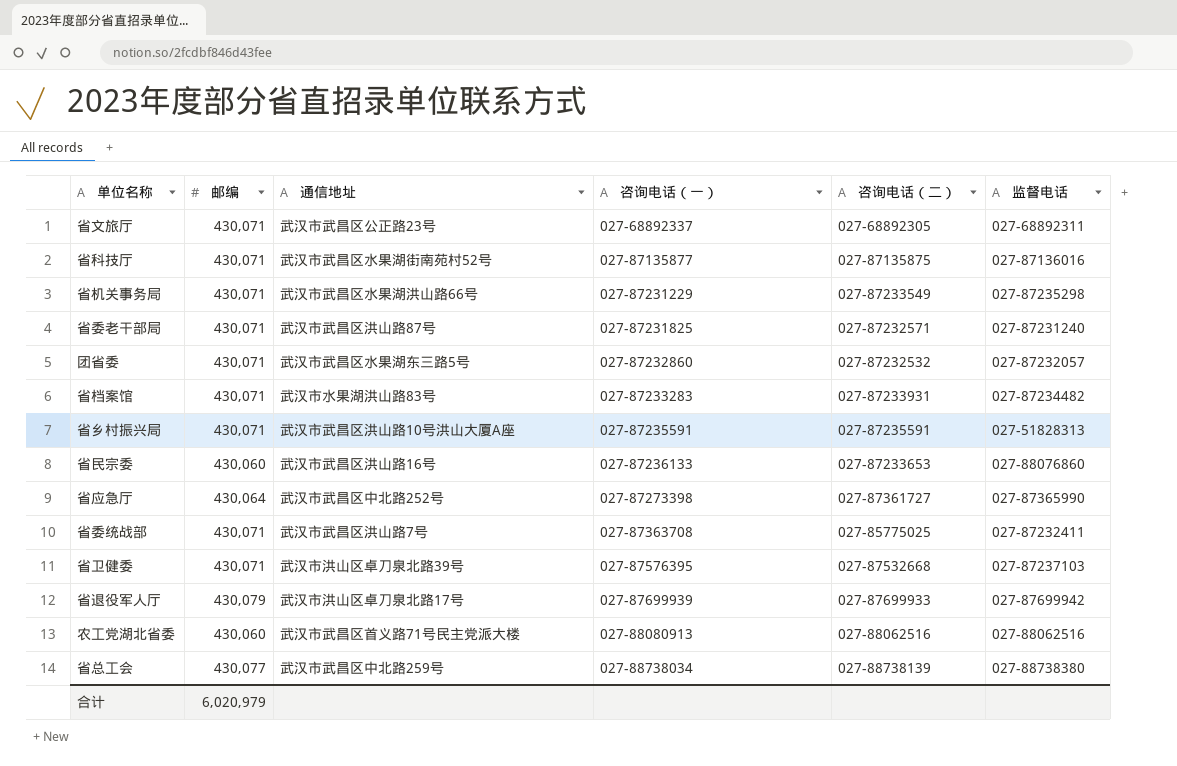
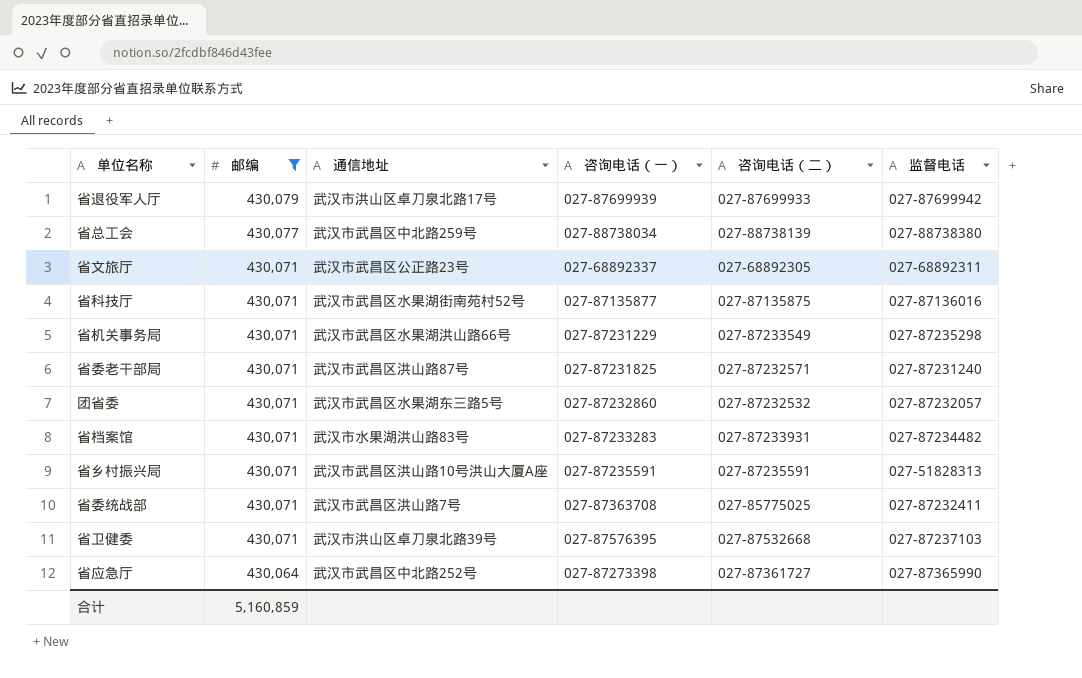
filter: none -> 邮编 != 430,060
row order: 咨询电话（一） ascending -> 邮编 descending
合计 | 邮编: 6,020,979 -> 5,160,859

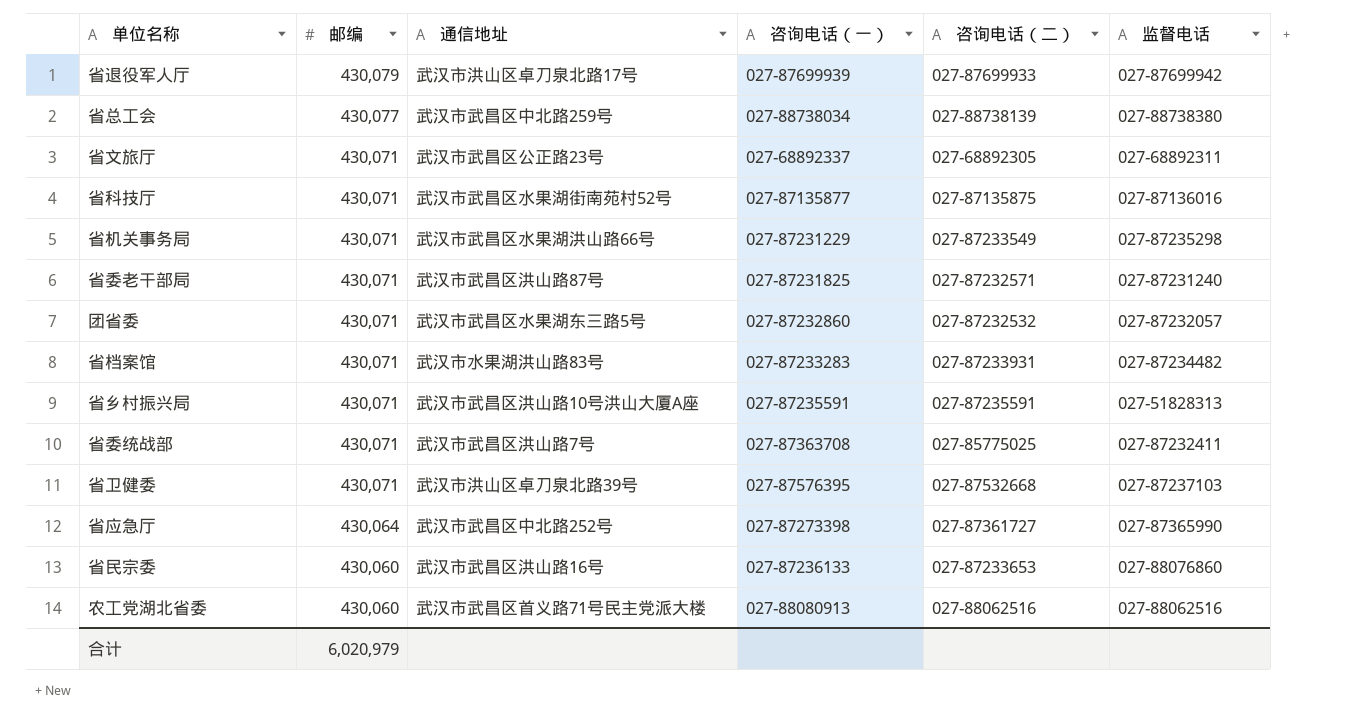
filter: 邮编 != 430,060 -> none
合计 | 邮编: 5,160,859 -> 6,020,979

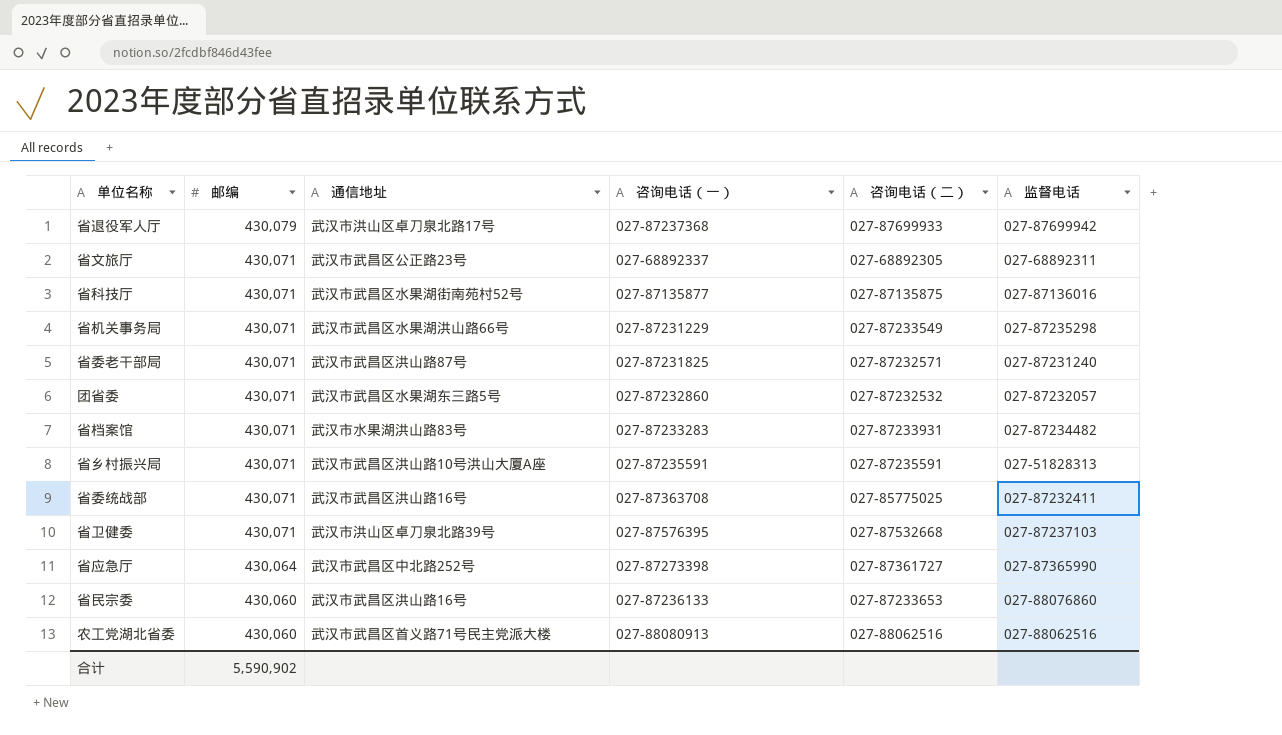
row 省总工会: 430,077 | 武汉市武昌区中北路259号 | 027-88738034 | 027-88738139 | 027-88738380 -> none
省退役军人厅 | 咨询电话（一）: 027-87699939 -> 027-87237368
省委统战部 | 通信地址: 武汉市武昌区洪山路7号 -> 武汉市武昌区洪山路16号
合计 | 邮编: 6,020,979 -> 5,590,902

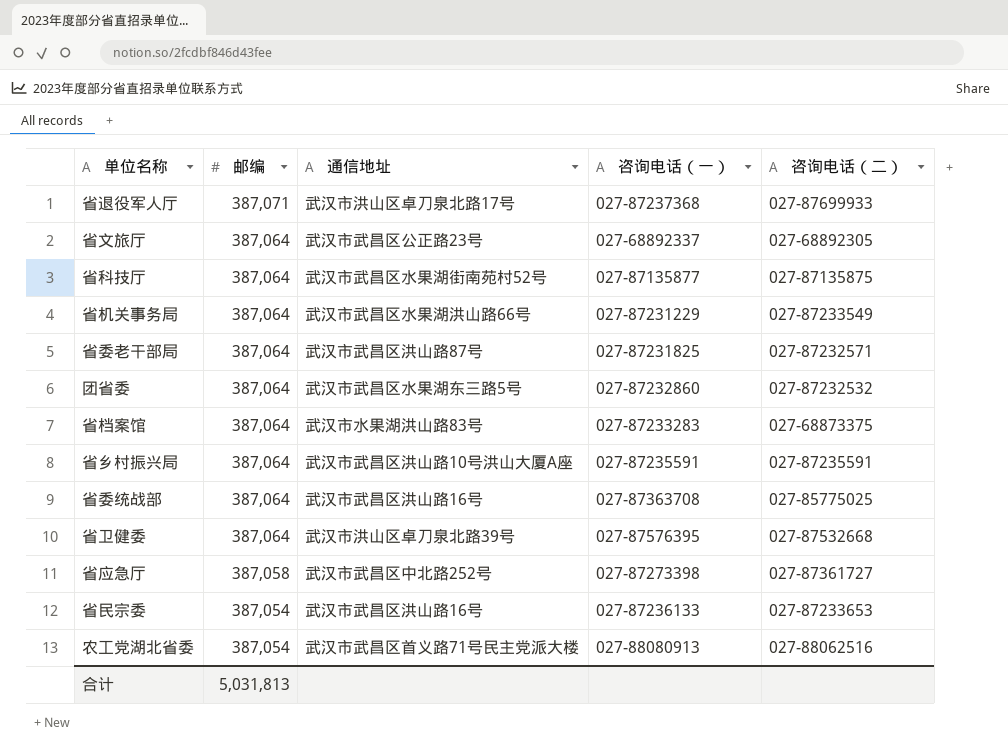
column 监督电话 | position: 6 -> none
省退役军人厅 | 邮编: 430,079 -> 387,071
省文旅厅 | 邮编: 430,071 -> 387,064
省科技厅 | 邮编: 430,071 -> 387,064
省机关事务局 | 邮编: 430,071 -> 387,064
省委老干部局 | 邮编: 430,071 -> 387,064
团省委 | 邮编: 430,071 -> 387,064
省档案馆 | 邮编: 430,071 -> 387,064
省档案馆 | 咨询电话（二）: 027-87233931 -> 027-68873375
省乡村振兴局 | 邮编: 430,071 -> 387,064
省委统战部 | 邮编: 430,071 -> 387,064
省卫健委 | 邮编: 430,071 -> 387,064
省应急厅 | 邮编: 430,064 -> 387,058
省民宗委 | 邮编: 430,060 -> 387,054
农工党湖北省委 | 邮编: 430,060 -> 387,054
合计 | 邮编: 5,590,902 -> 5,031,813

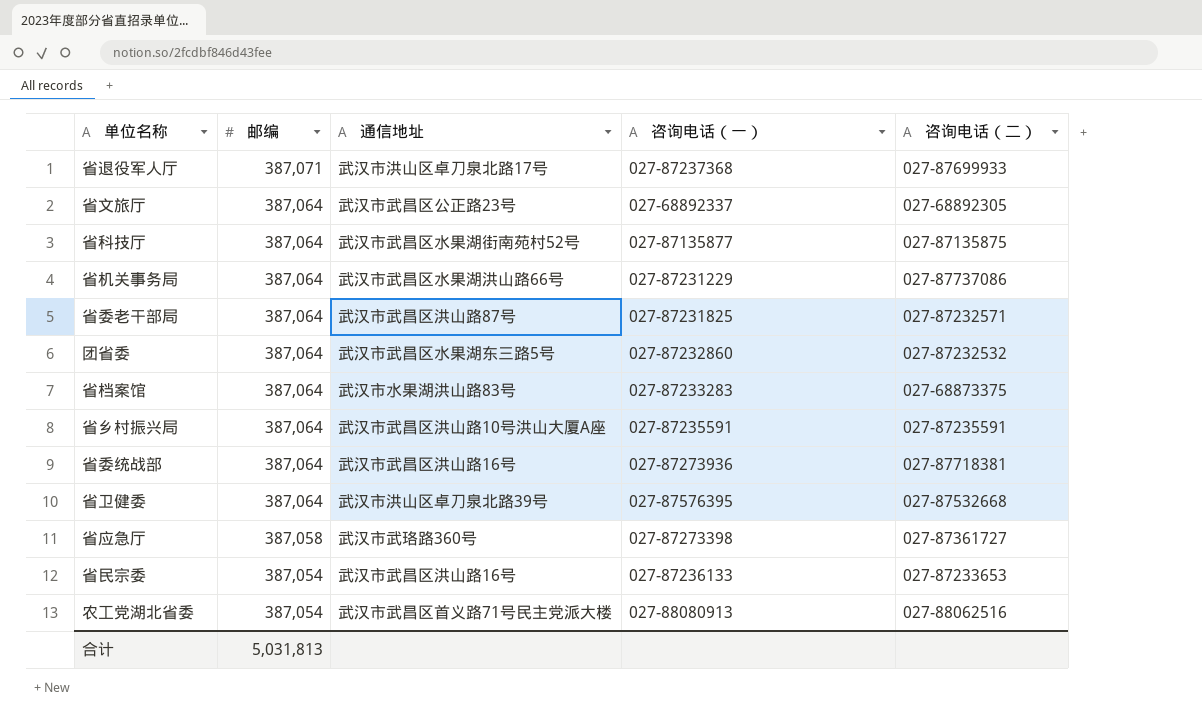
省机关事务局 | 咨询电话（二）: 027-87233549 -> 027-87737086
省委统战部 | 咨询电话（一）: 027-87363708 -> 027-87273936
省委统战部 | 咨询电话（二）: 027-85775025 -> 027-87718381
省应急厅 | 通信地址: 武汉市武昌区中北路252号 -> 武汉市武珞路360号

